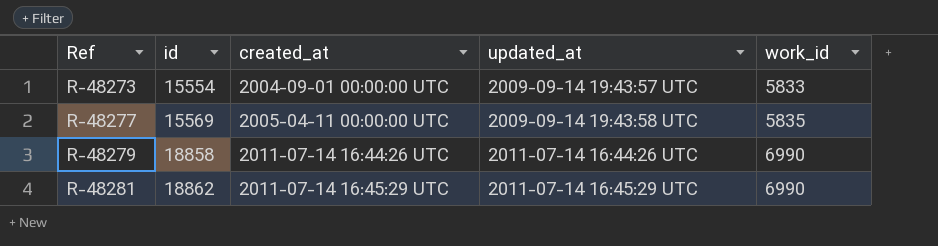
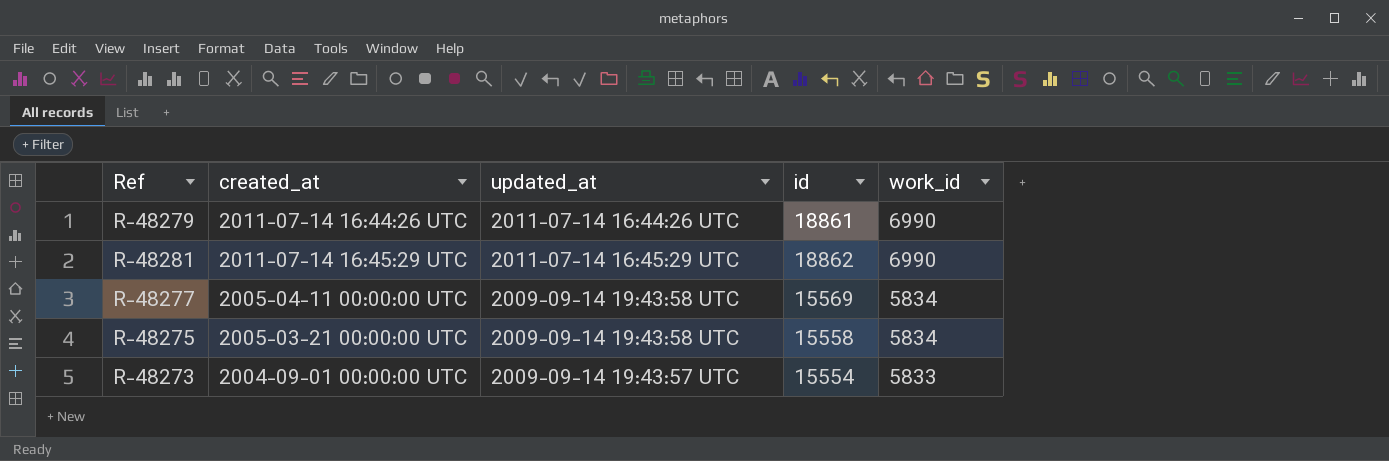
row order: Ref ascending -> work_id descending
column id | position: 2 -> 4
R-48279 | id: 18858 -> 18861
R-48277 | work_id: 5835 -> 5834
row R-48275: none -> 2005-03-21 00:00:00 UTC | 2009-09-14 19:43:58 UTC | 15558 | 5834

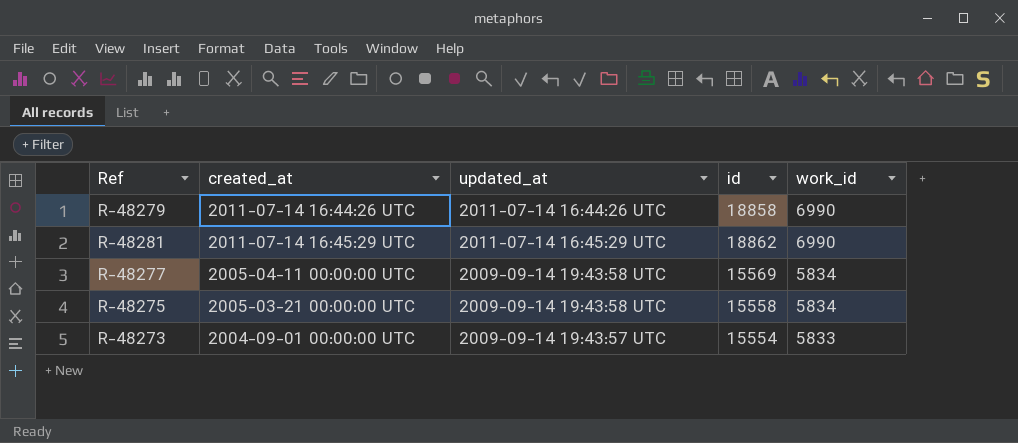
R-48279 | id: 18861 -> 18858

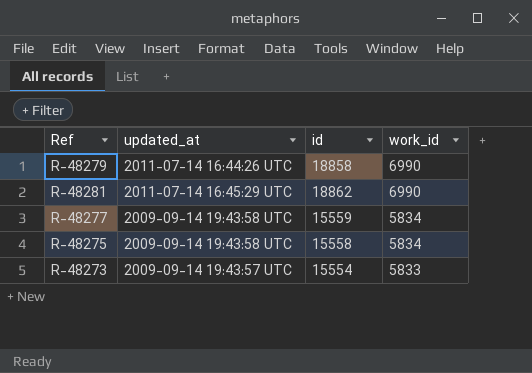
column created_at | position: 2 -> none
R-48277 | id: 15569 -> 15559

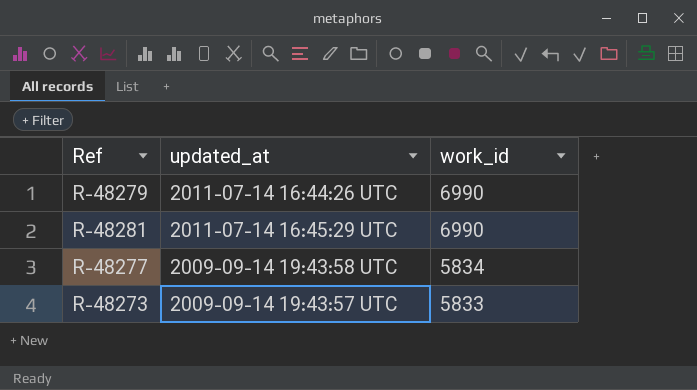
column id | position: 3 -> none
row R-48275: 2009-09-14 19:43:58 UTC | 15558 | 5834 -> none

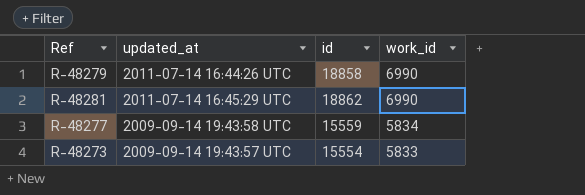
column id | position: none -> 3

